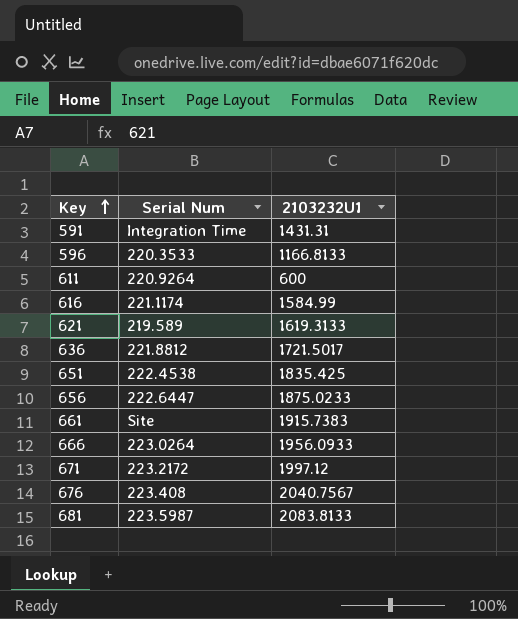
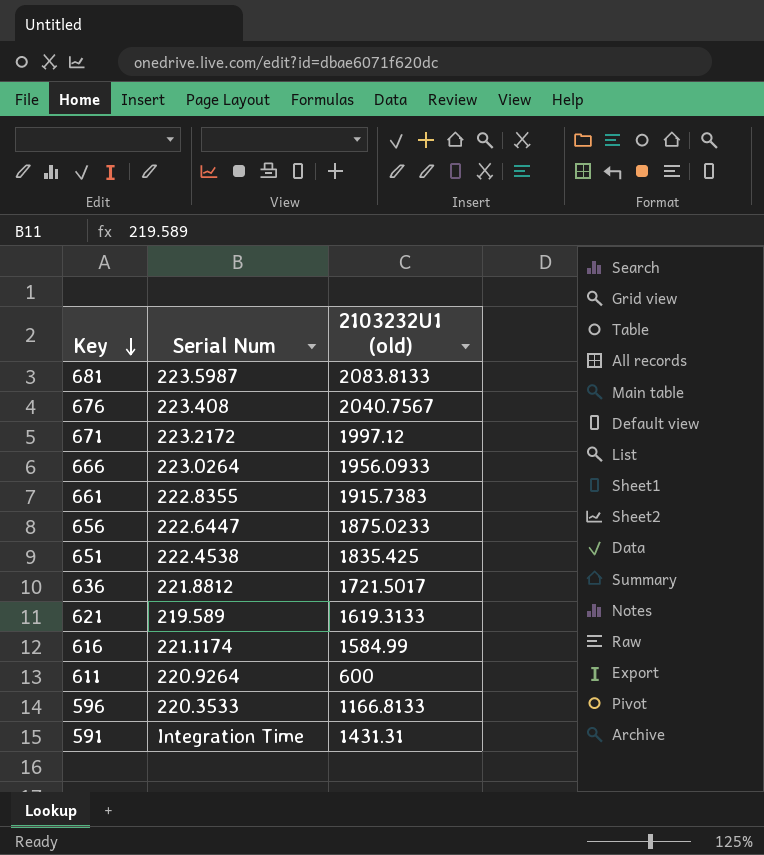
row order: Key ascending -> Key descending
column name: 2103232U1 -> 2103232U1 (old)
661 | Serial Num: Site -> 222.8355

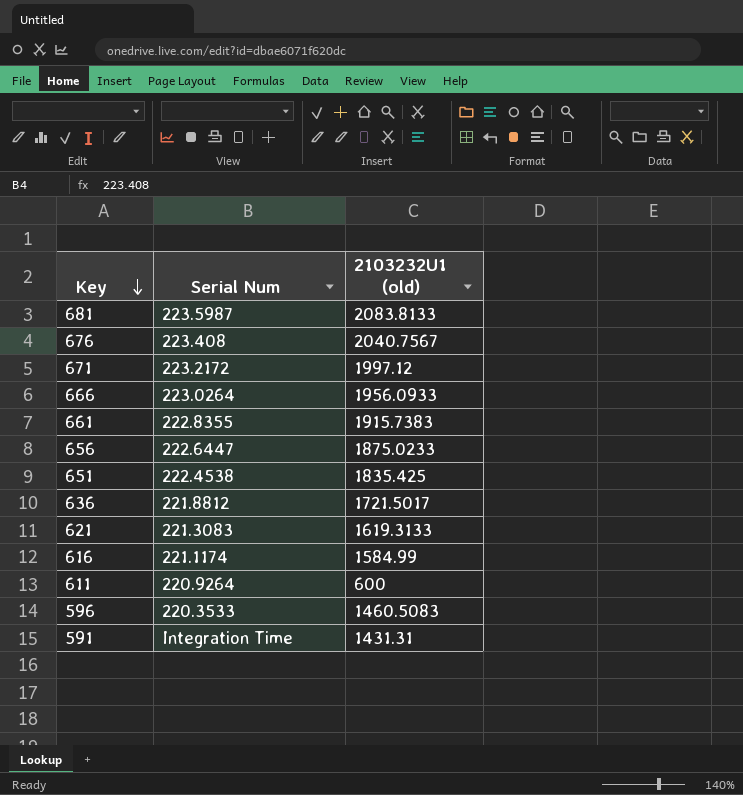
621 | Serial Num: 219.589 -> 221.3083
596 | 2103232U1 (old): 1166.8133 -> 1460.5083

